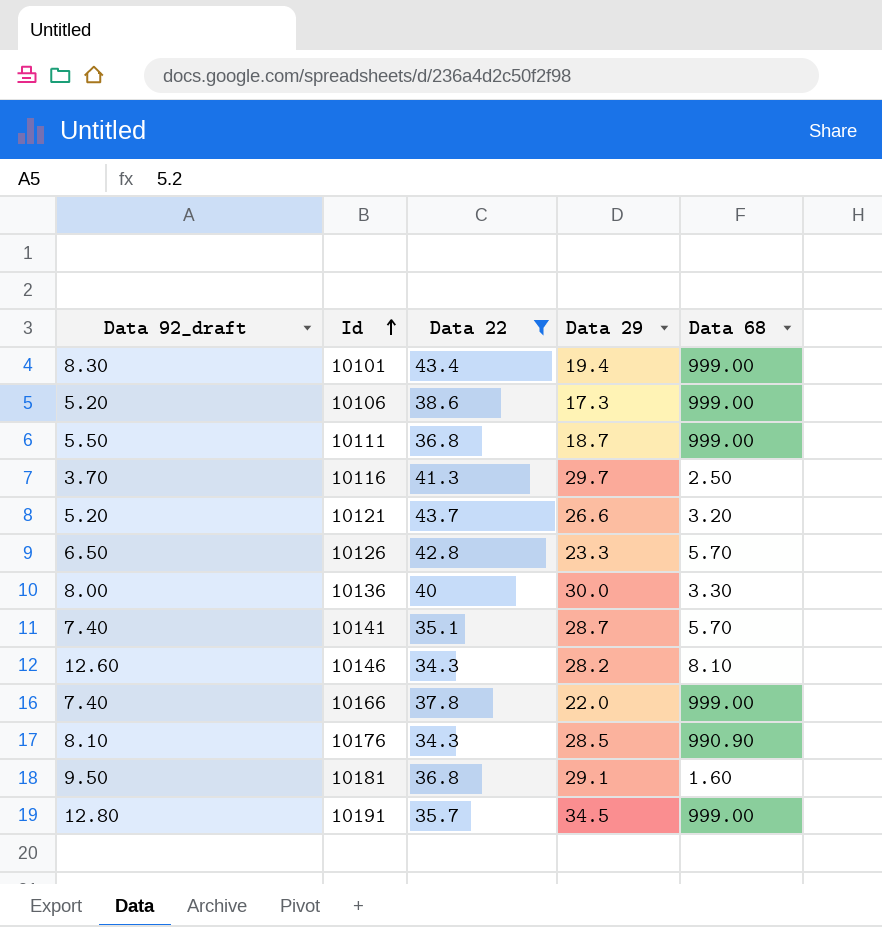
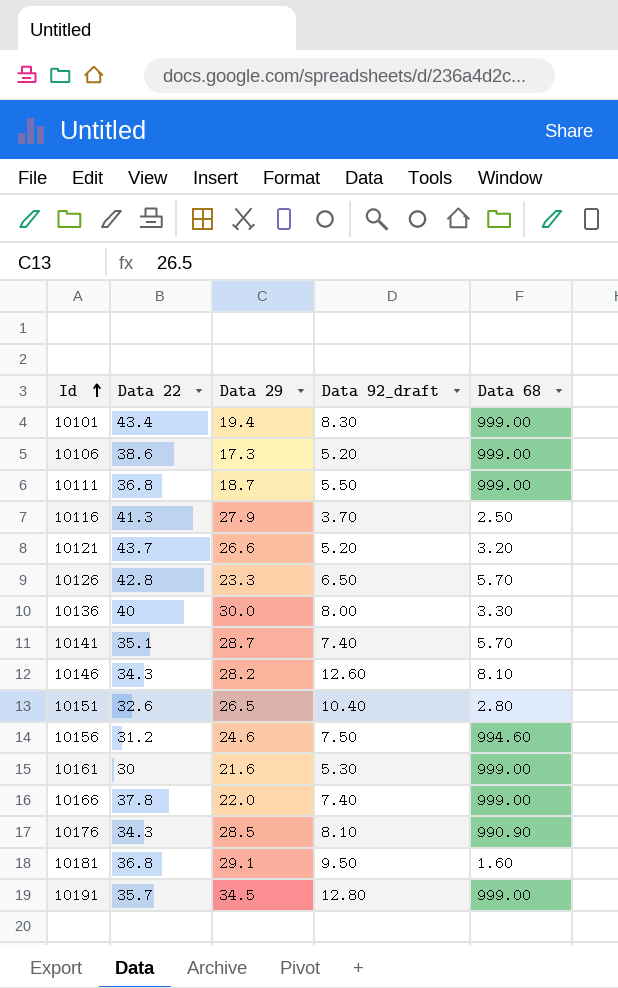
filter: Data 22 >= 34.3 -> none
column Data 92_draft | position: 1 -> 4
10116 | Data 29: 29.7 -> 27.9

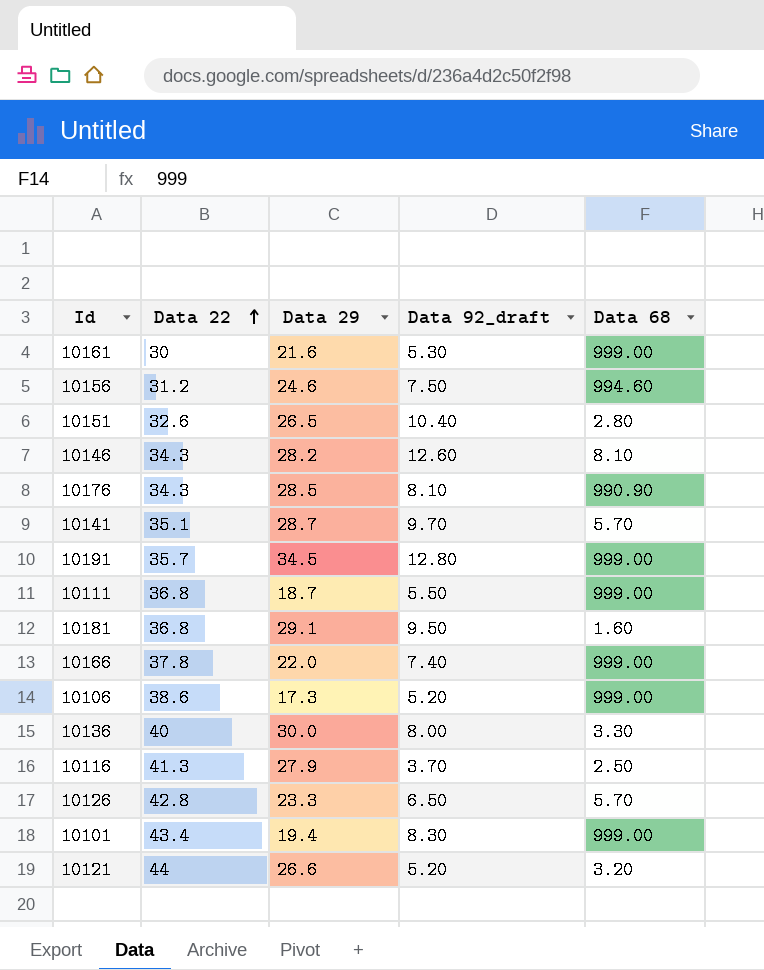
row order: Id ascending -> Data 22 ascending
10141 | Data 92_draft: 7.40 -> 9.70
10121 | Data 22: 43.7 -> 44

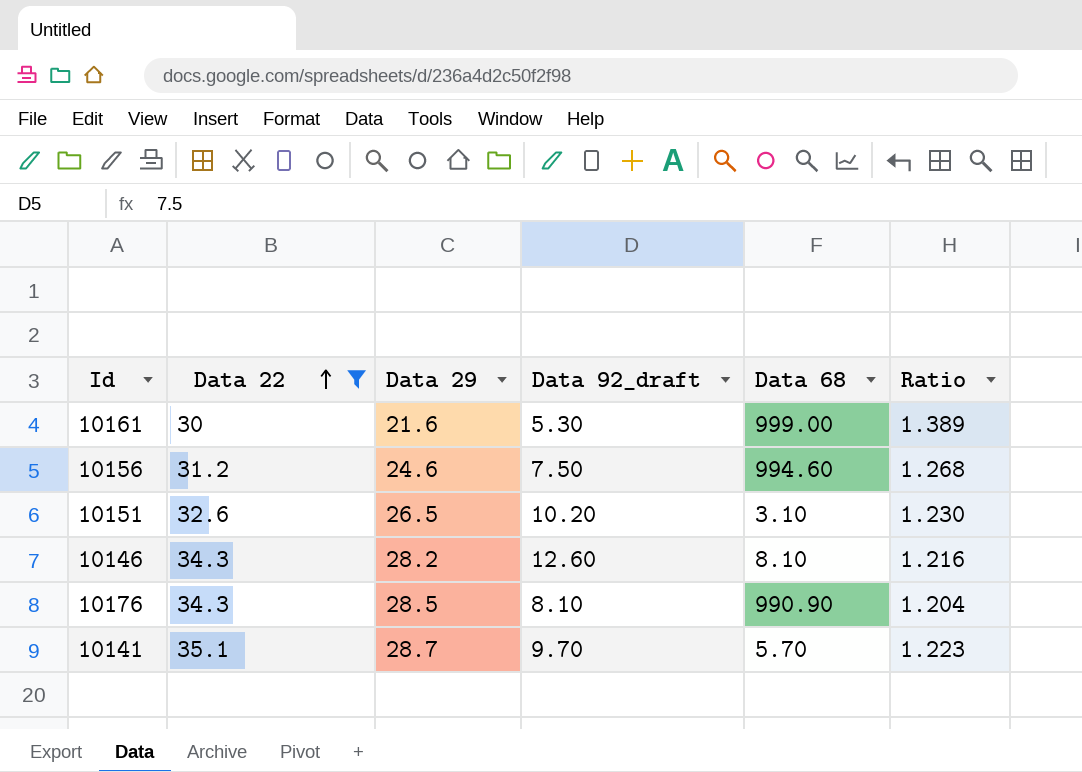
filter: none -> Data 22 <= 35.1
column Ratio | formula: none -> [Data 22] / [Data 29]
10151 | Data 92_draft: 10.40 -> 10.20
10151 | Data 68: 2.80 -> 3.10

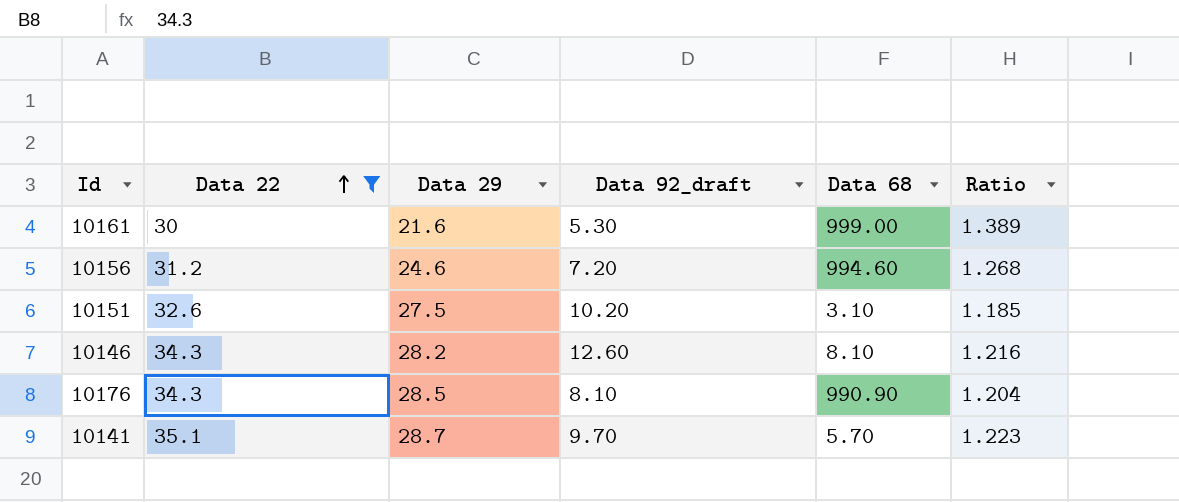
10156 | Data 92_draft: 7.50 -> 7.20
10151 | Data 29: 26.5 -> 27.5
10151 | Ratio: 1.230 -> 1.185

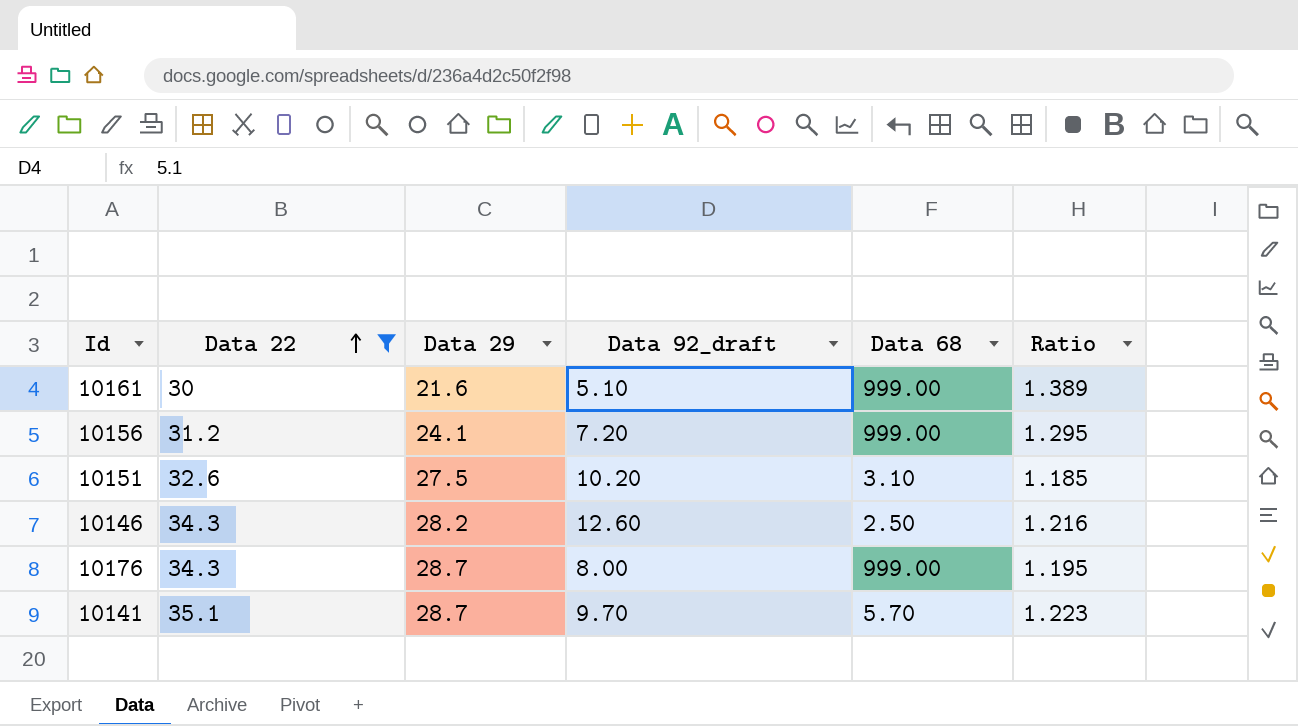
10161 | Data 92_draft: 5.30 -> 5.10
10156 | Data 29: 24.6 -> 24.1
10156 | Data 68: 994.60 -> 999.00
10156 | Ratio: 1.268 -> 1.295
10146 | Data 68: 8.10 -> 2.50
10176 | Data 29: 28.5 -> 28.7
10176 | Data 92_draft: 8.10 -> 8.00
10176 | Data 68: 990.90 -> 999.00
10176 | Ratio: 1.204 -> 1.195

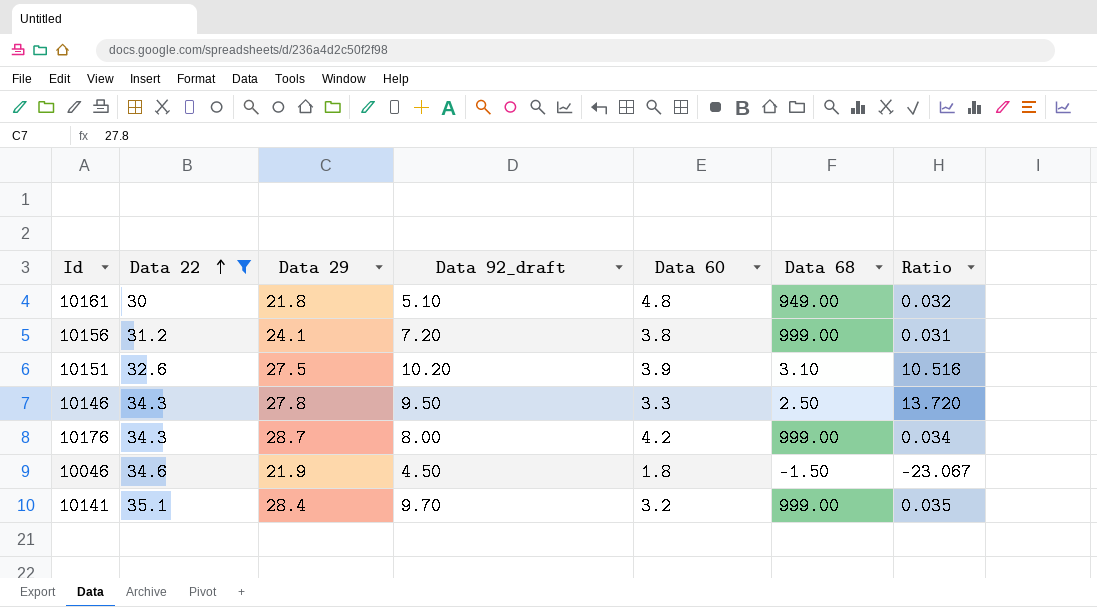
column Data 60 | position: none -> 5
column Ratio | formula: [Data 22] / [Data 29] -> [Data 22] / [Data 68]
10161 | Data 29: 21.6 -> 21.8
10161 | Data 68: 999.00 -> 949.00
10146 | Data 29: 28.2 -> 27.8
10146 | Data 92_draft: 12.60 -> 9.50
row 10046: none -> 34.6 | 21.9 | 4.50 | 1.8 | -1.50 | -23.067
10141 | Data 29: 28.7 -> 28.4
10141 | Data 68: 5.70 -> 999.00

